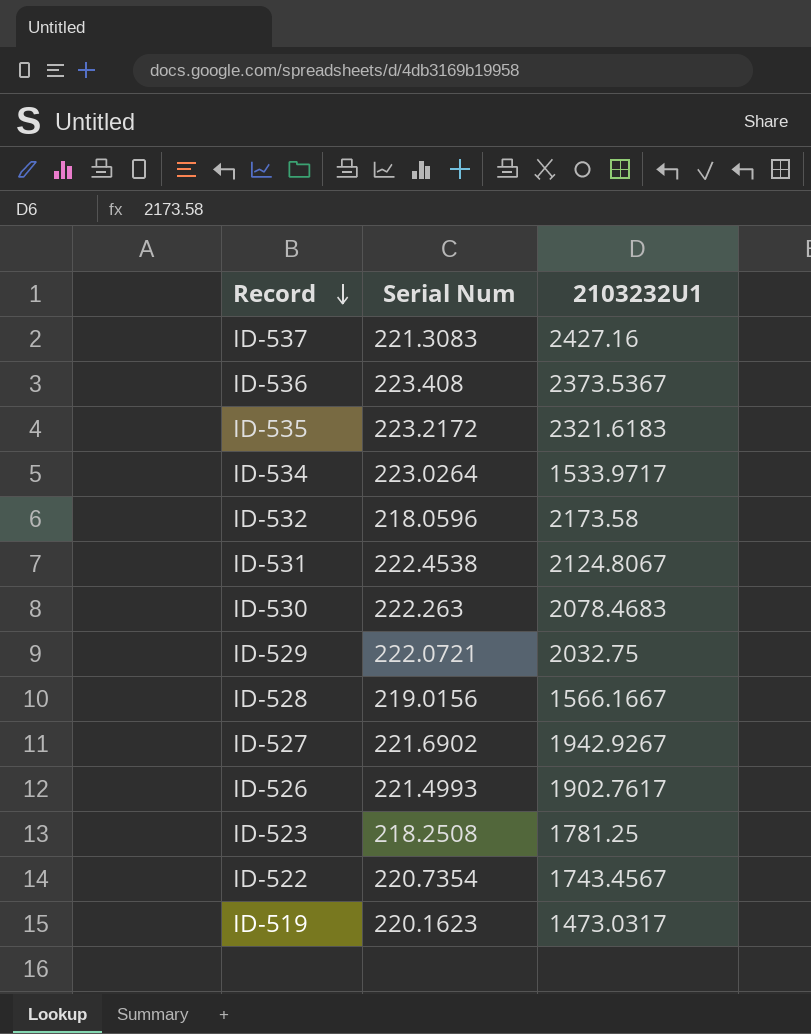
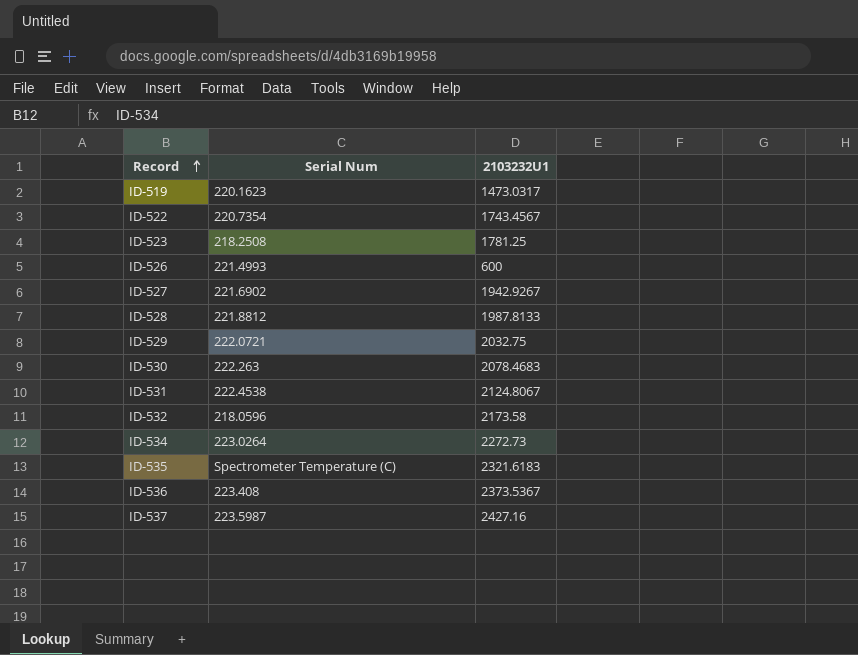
row order: Record descending -> Record ascending
ID-526 | 2103232U1: 1902.7617 -> 600
ID-528 | Serial Num: 219.0156 -> 221.8812
ID-528 | 2103232U1: 1566.1667 -> 1987.8133
ID-534 | 2103232U1: 1533.9717 -> 2272.73
ID-535 | Serial Num: 223.2172 -> Spectrometer Temperature (C)
ID-537 | Serial Num: 221.3083 -> 223.5987

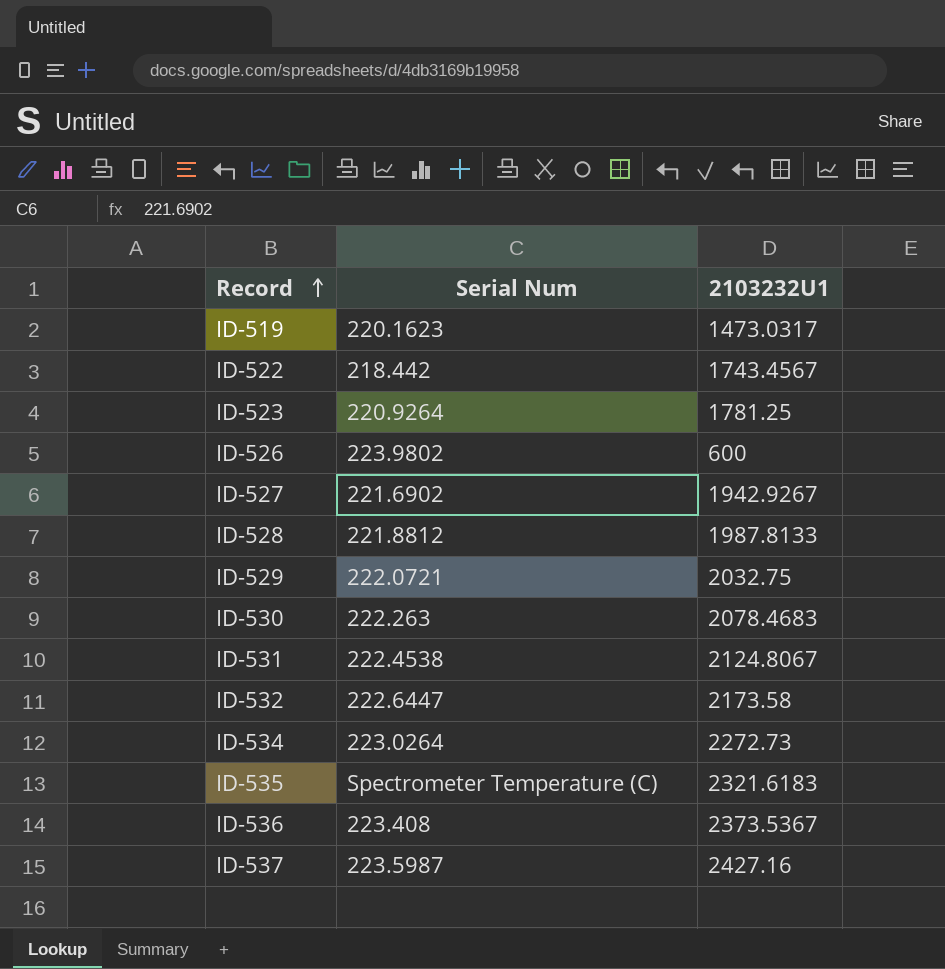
ID-522 | Serial Num: 220.7354 -> 218.442
ID-523 | Serial Num: 218.2508 -> 220.9264
ID-526 | Serial Num: 221.4993 -> 223.9802
ID-532 | Serial Num: 218.0596 -> 222.6447

